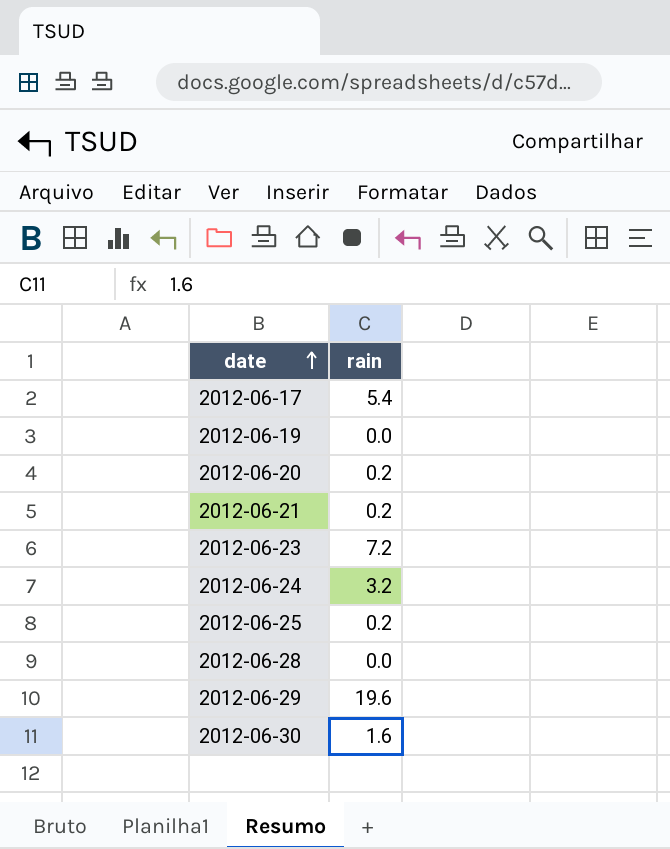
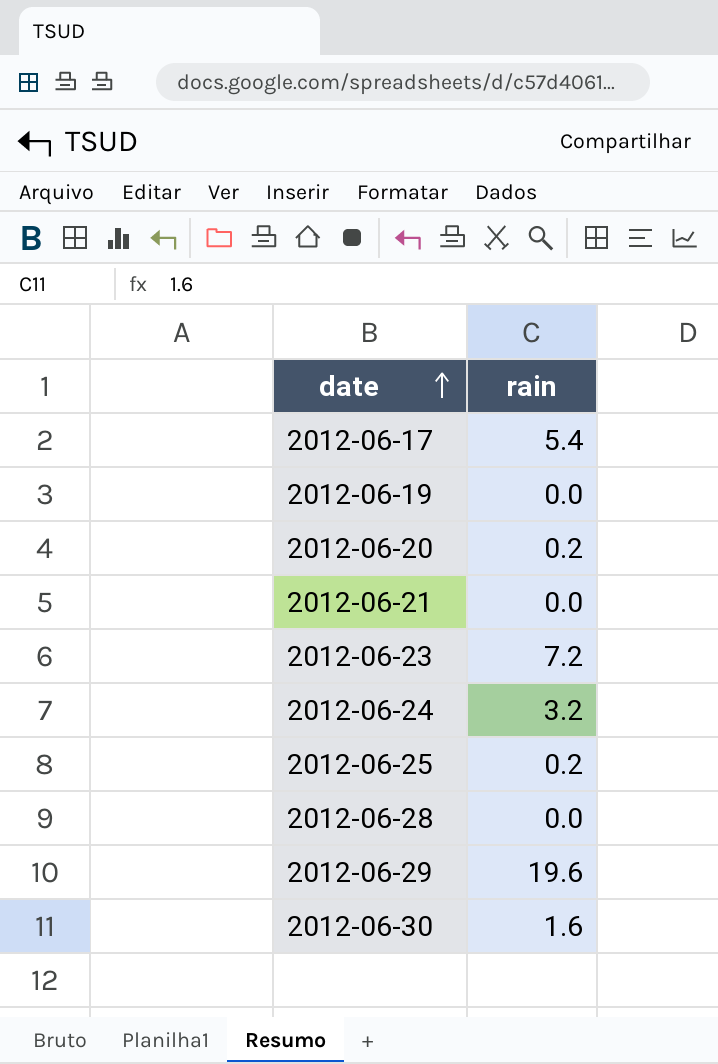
2012-06-21 | rain: 0.2 -> 0.0

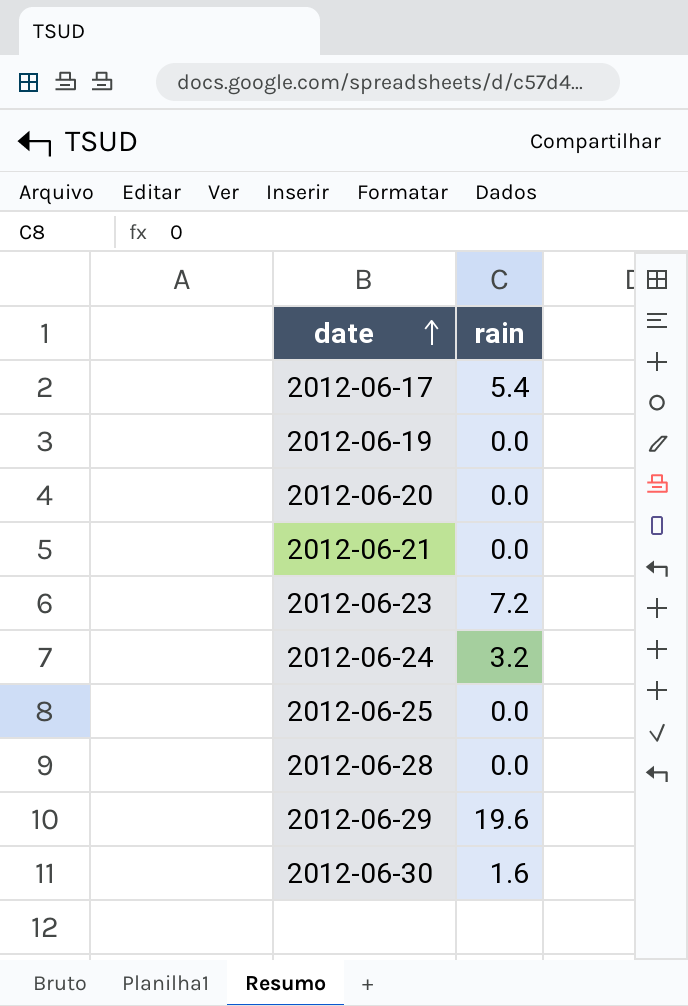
2012-06-20 | rain: 0.2 -> 0.0
2012-06-25 | rain: 0.2 -> 0.0

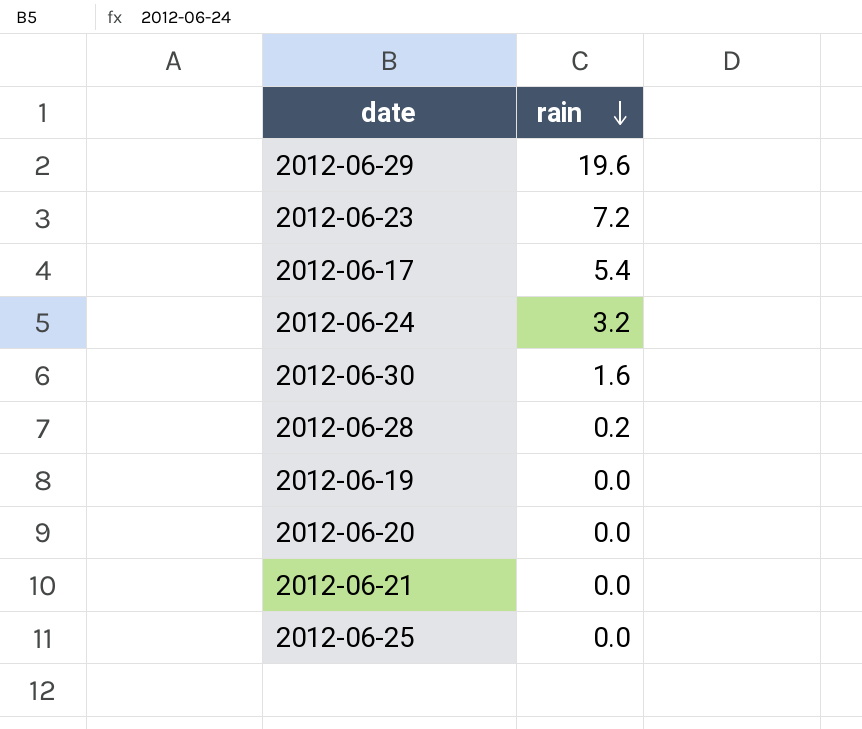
row order: date ascending -> rain descending
2012-06-28 | rain: 0.0 -> 0.2

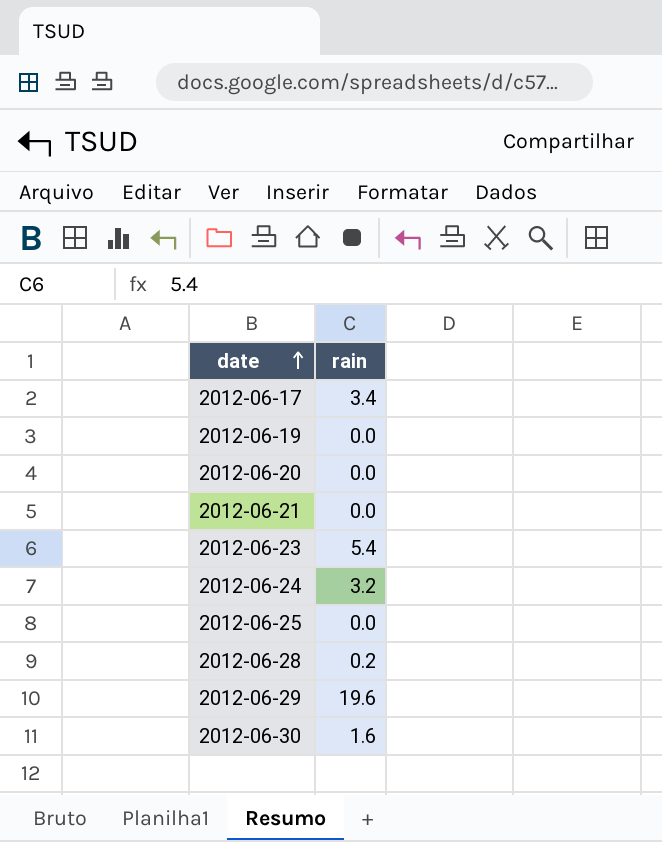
row order: rain descending -> date ascending
2012-06-17 | rain: 5.4 -> 3.4
2012-06-23 | rain: 7.2 -> 5.4

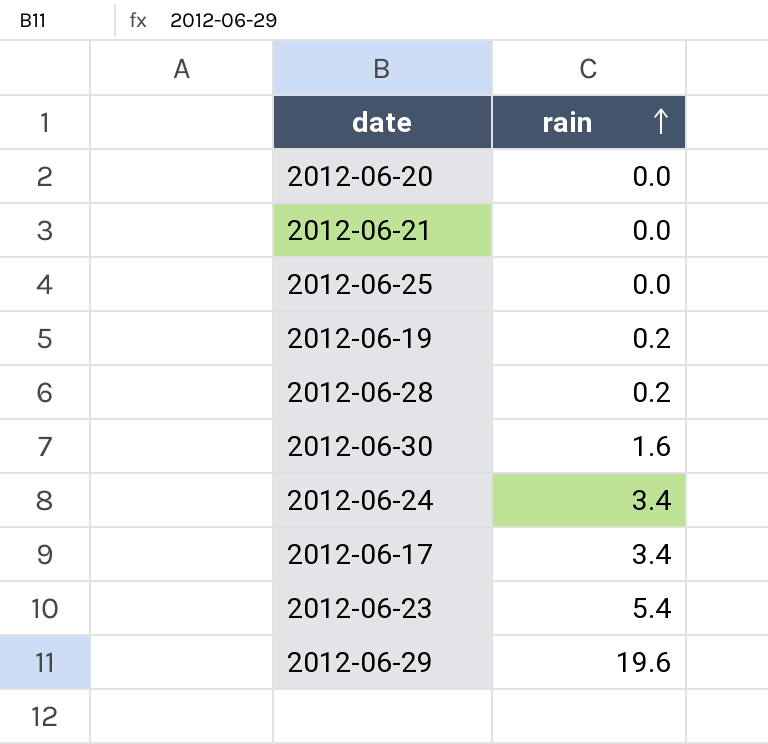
row order: date ascending -> rain ascending
2012-06-19 | rain: 0.0 -> 0.2
2012-06-24 | rain: 3.2 -> 3.4

